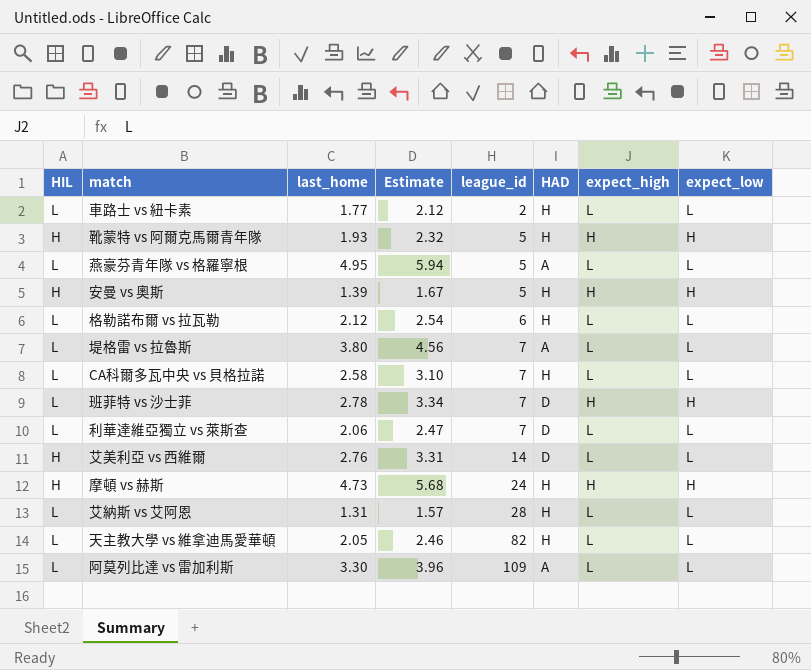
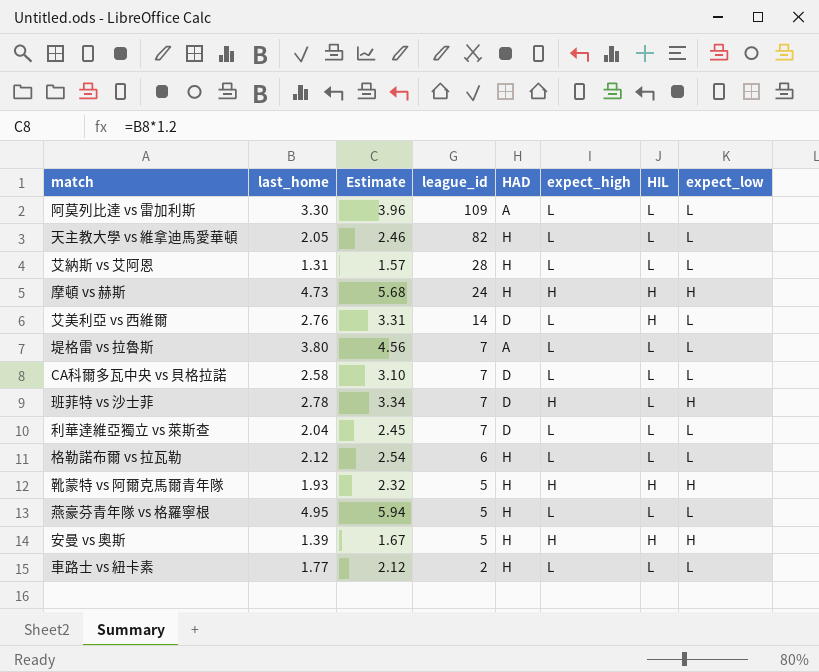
row order: league_id ascending -> league_id descending
column HIL | position: 1 -> 7
CA科爾多瓦中央 vs 貝格拉諾 | HAD: H -> D
利華達維亞獨立 vs 萊斯查 | last_home: 2.06 -> 2.04
利華達維亞獨立 vs 萊斯查 | Estimate: 2.47 -> 2.45
燕豪芬青年隊 vs 格羅寧根 | HAD: A -> H

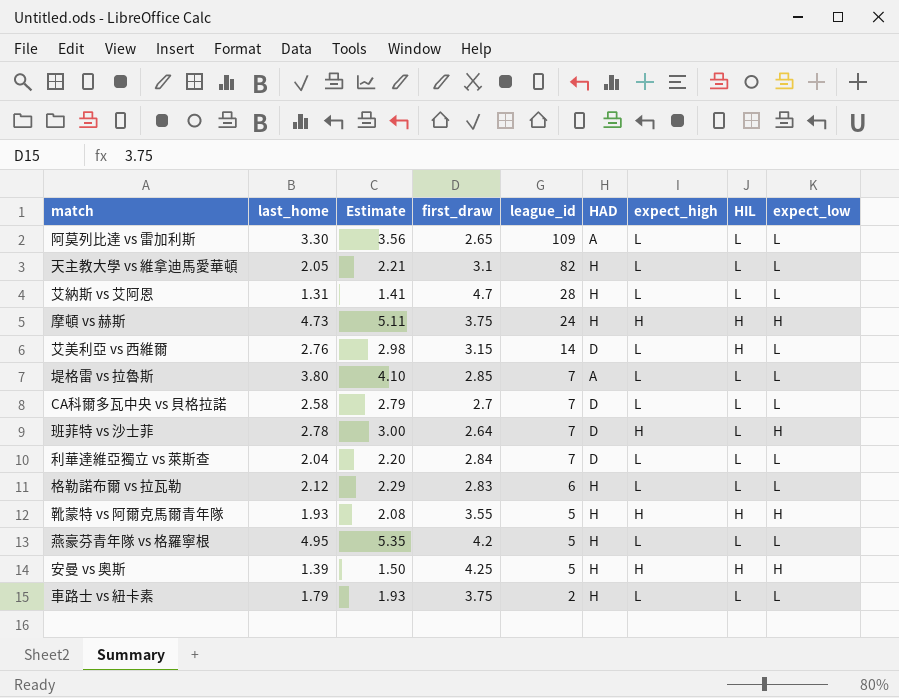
column Estimate | formula: [last_home] * 1.2 -> [last_home] * 1.08
column first_draw | position: none -> 4
車路士 vs 紐卡素 | last_home: 1.77 -> 1.79

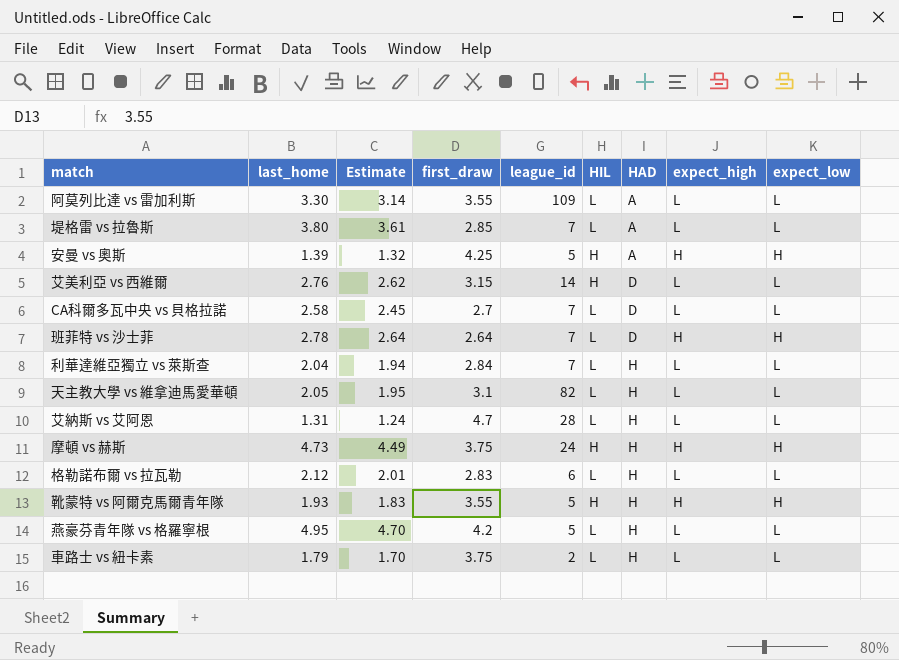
row order: league_id descending -> HAD ascending
column Estimate | formula: [last_home] * 1.08 -> [last_home] * 0.95
column HIL | position: 8 -> 6
阿莫列比達 vs 雷加利斯 | first_draw: 2.65 -> 3.55
安曼 vs 奧斯 | HAD: H -> A
利華達維亞獨立 vs 萊斯查 | HAD: D -> H

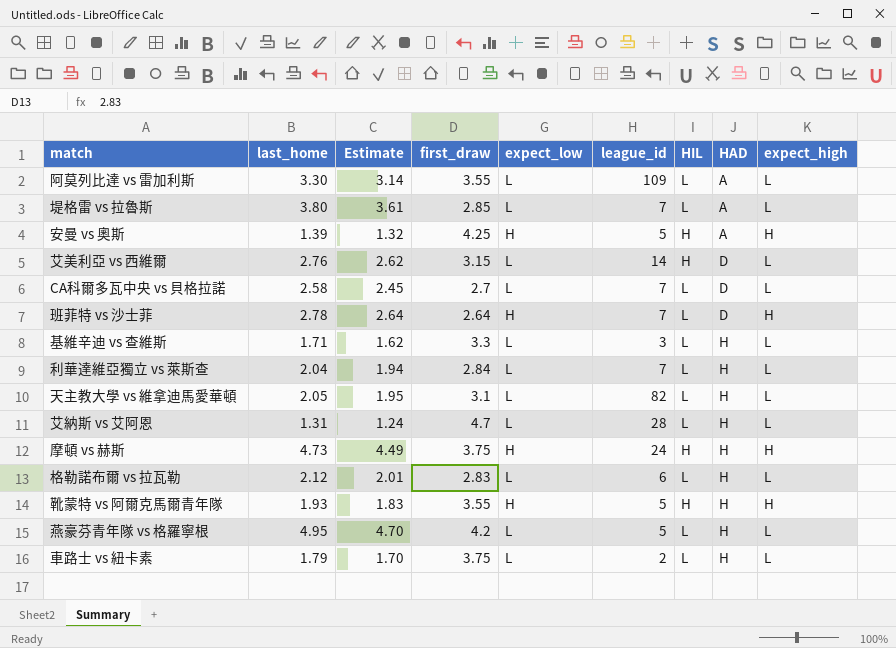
column expect_low | position: 9 -> 5
row 基維辛迪 vs 查維斯: none -> 1.71 | 1.62 | 3.3 | L | 3 | L | H | L

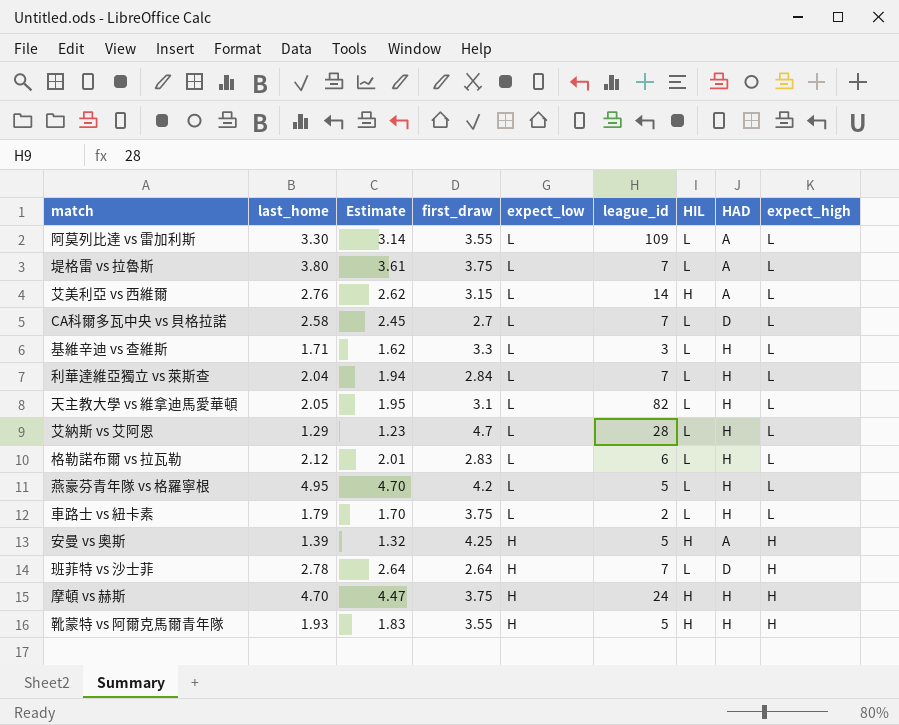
row order: HAD ascending -> expect_low descending
堤格雷 vs 拉魯斯 | first_draw: 2.85 -> 3.75
艾美利亞 vs 西維爾 | HAD: D -> A
艾納斯 vs 艾阿恩 | last_home: 1.31 -> 1.29
艾納斯 vs 艾阿恩 | Estimate: 1.24 -> 1.23
摩頓 vs 赫斯 | last_home: 4.73 -> 4.70
摩頓 vs 赫斯 | Estimate: 4.49 -> 4.47

